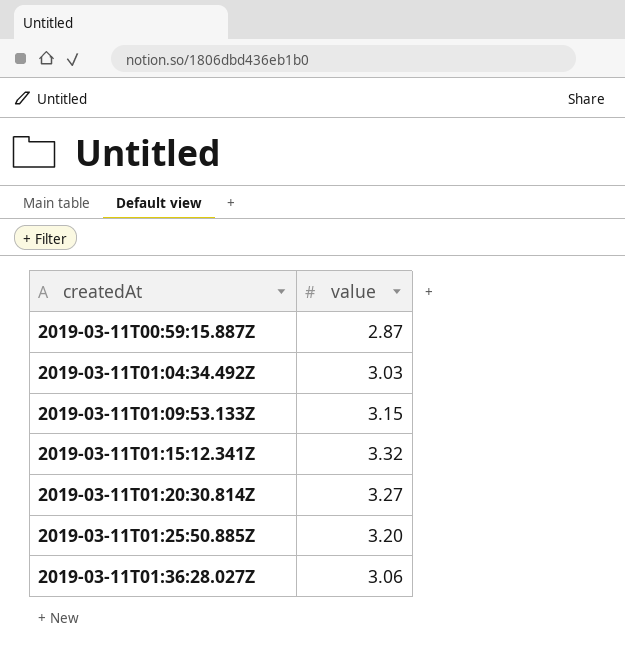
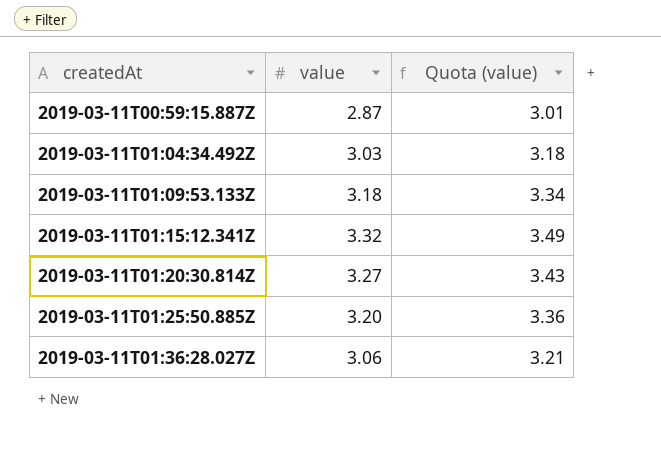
column Quota (value) | formula: none -> [value] * 1.05
2019-03-11T01:09:53.133Z | value: 3.15 -> 3.18

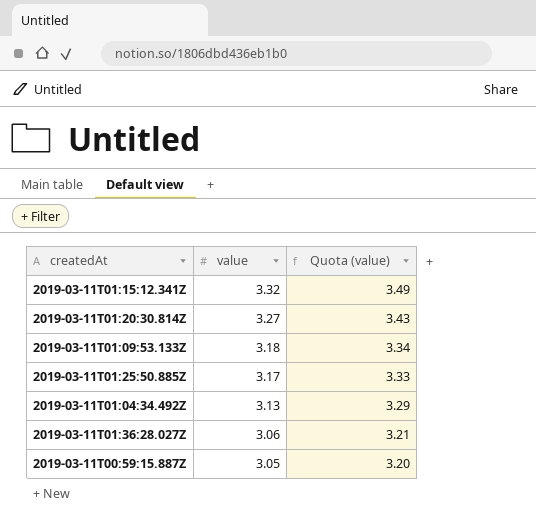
row order: createdAt ascending -> value descending
2019-03-11T01:25:50.885Z | value: 3.20 -> 3.17
2019-03-11T01:25:50.885Z | Quota (value): 3.36 -> 3.33
2019-03-11T01:04:34.492Z | value: 3.03 -> 3.13
2019-03-11T01:04:34.492Z | Quota (value): 3.18 -> 3.29
2019-03-11T00:59:15.887Z | value: 2.87 -> 3.05
2019-03-11T00:59:15.887Z | Quota (value): 3.01 -> 3.20

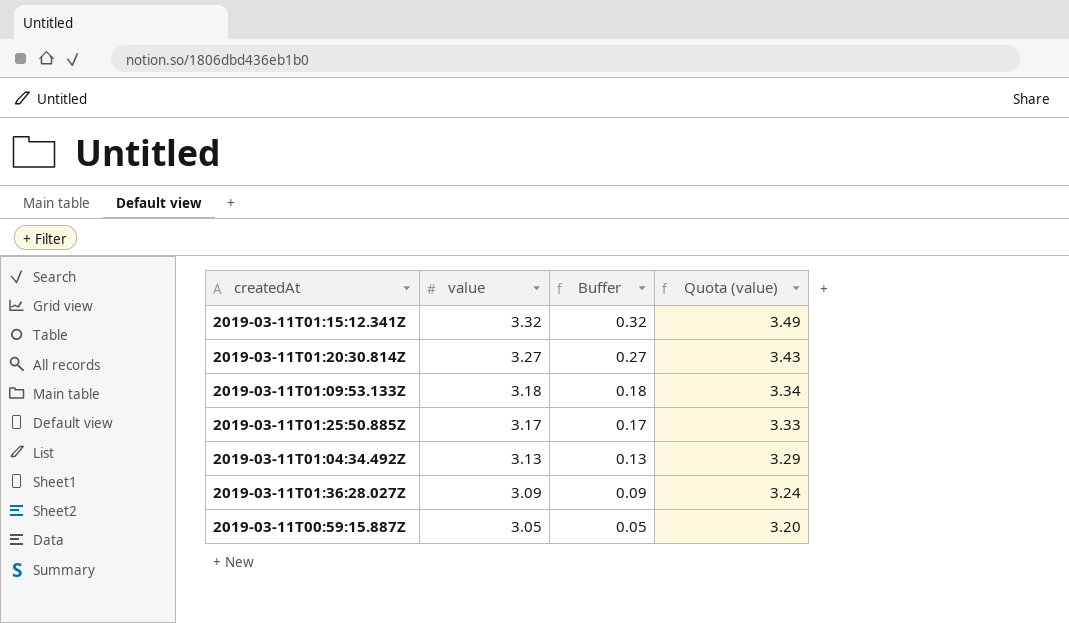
column Buffer | formula: none -> [value] - 3
2019-03-11T01:36:28.027Z | value: 3.06 -> 3.09
2019-03-11T01:36:28.027Z | Quota (value): 3.21 -> 3.24

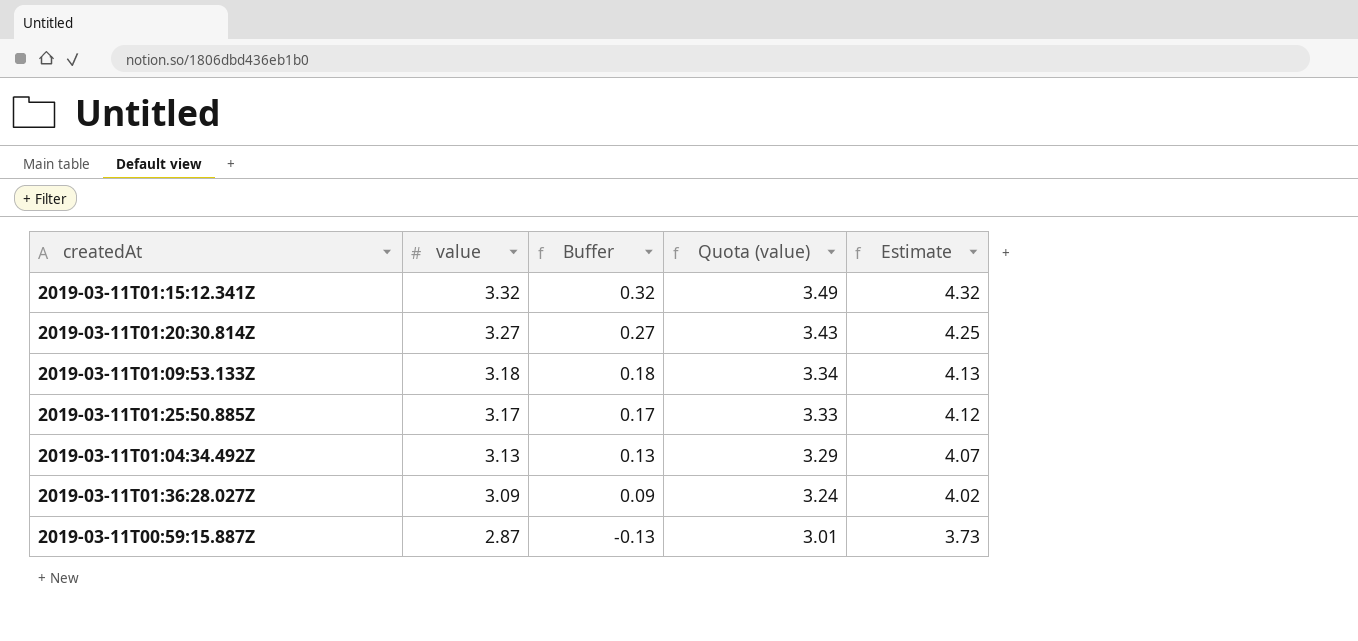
column Estimate | formula: none -> [value] * 1.3
2019-03-11T00:59:15.887Z | value: 3.05 -> 2.87
2019-03-11T00:59:15.887Z | Buffer: 0.05 -> -0.13
2019-03-11T00:59:15.887Z | Quota (value): 3.20 -> 3.01

